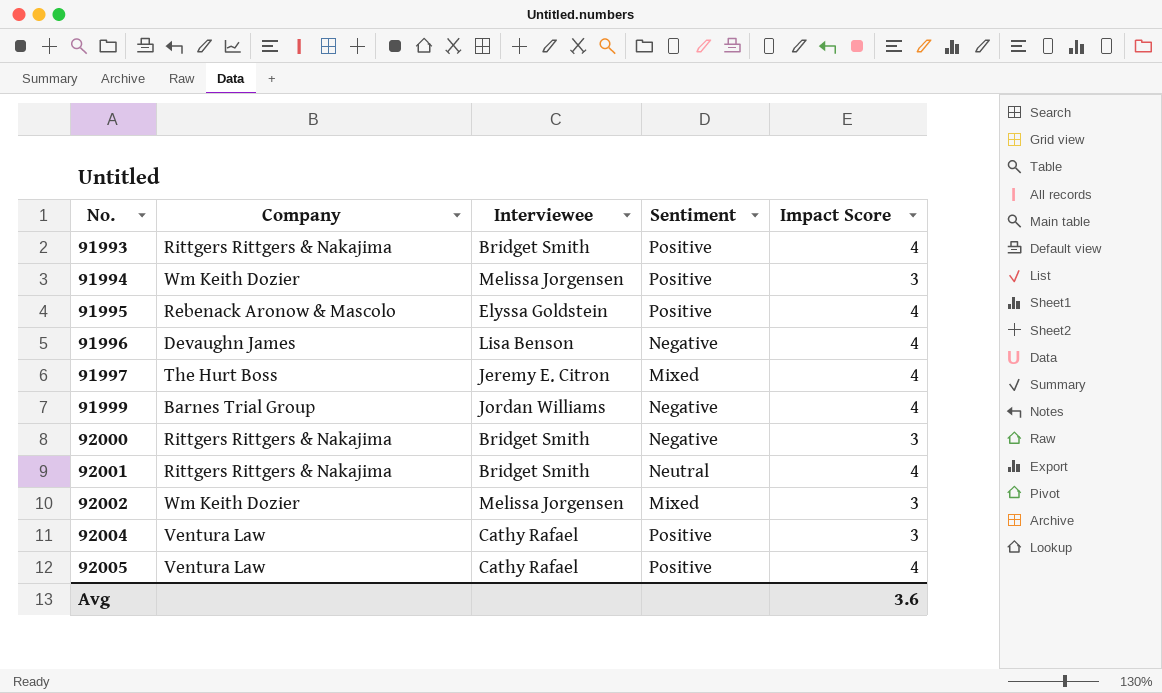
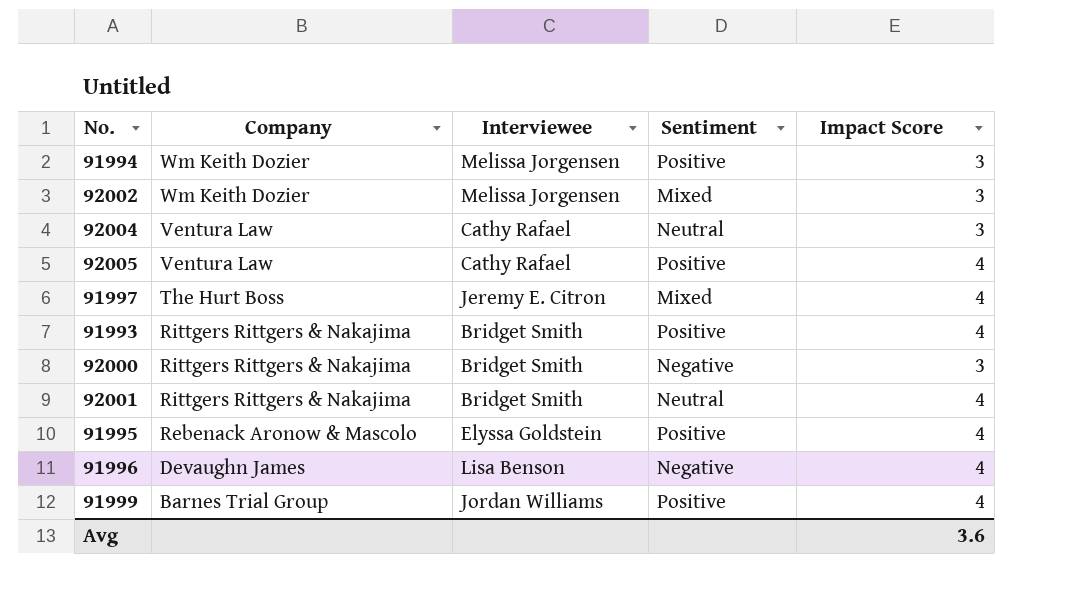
row order: No. ascending -> Company descending
92004 | Sentiment: Positive -> Neutral
91999 | Sentiment: Negative -> Positive

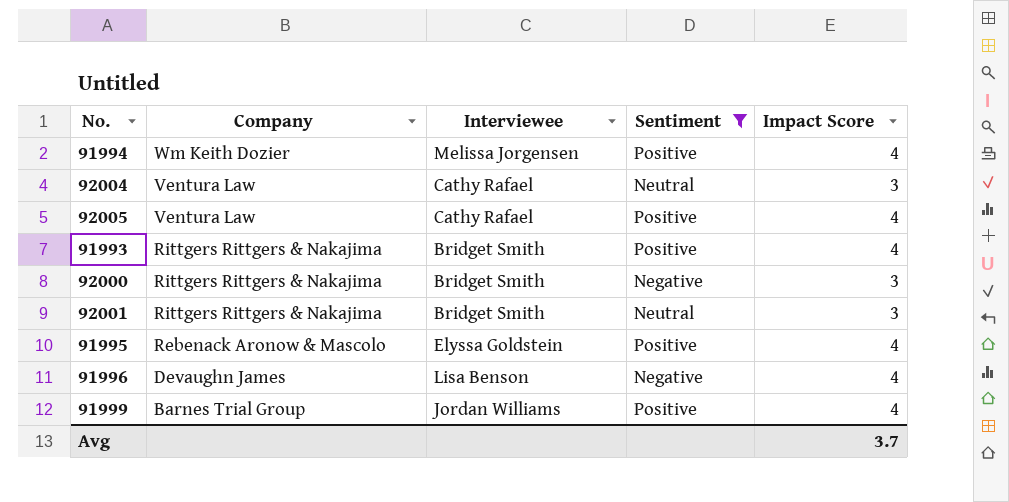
filter: none -> Sentiment != Mixed
91994 | Impact Score: 3 -> 4
92001 | Impact Score: 4 -> 3
Avg | Impact Score: 3.6 -> 3.7

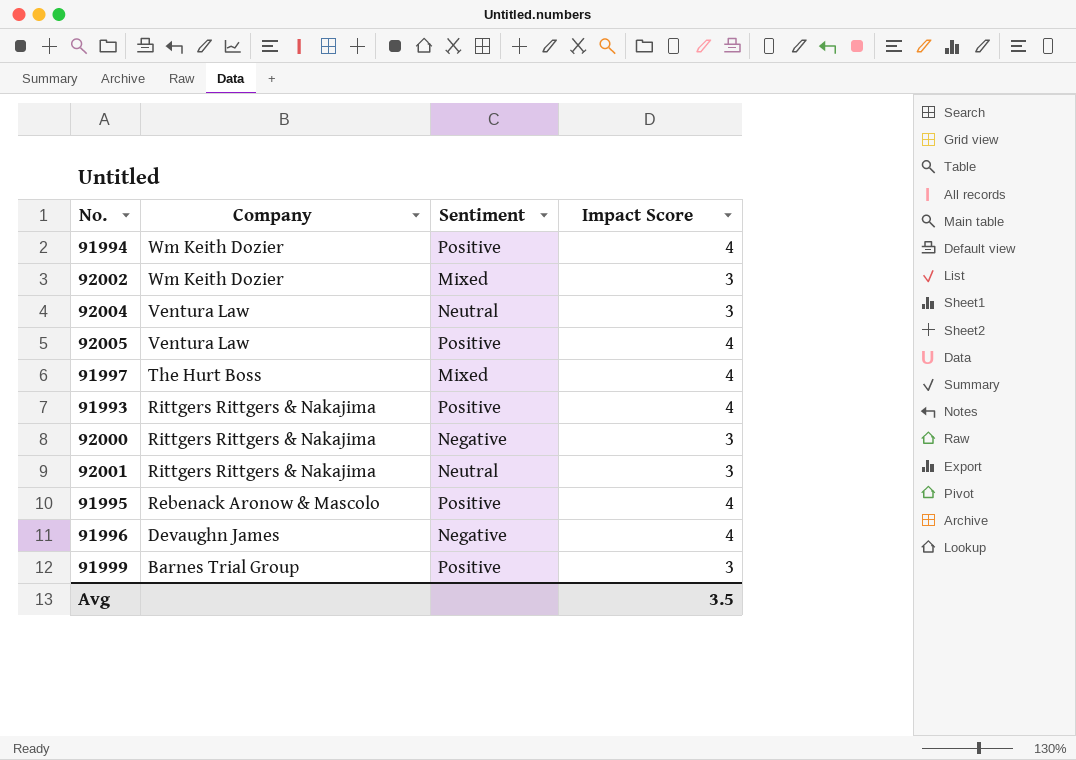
filter: Sentiment != Mixed -> none
column Interviewee | position: 3 -> none
91999 | Impact Score: 4 -> 3
Avg | Impact Score: 3.7 -> 3.5

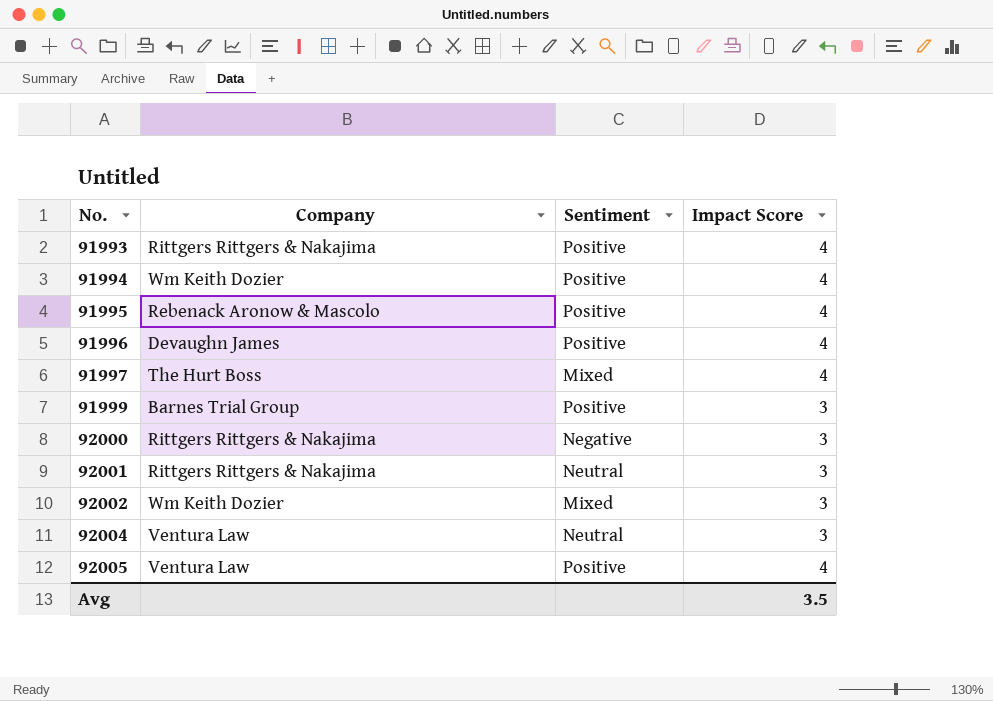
row order: Company descending -> No. ascending
91996 | Sentiment: Negative -> Positive

